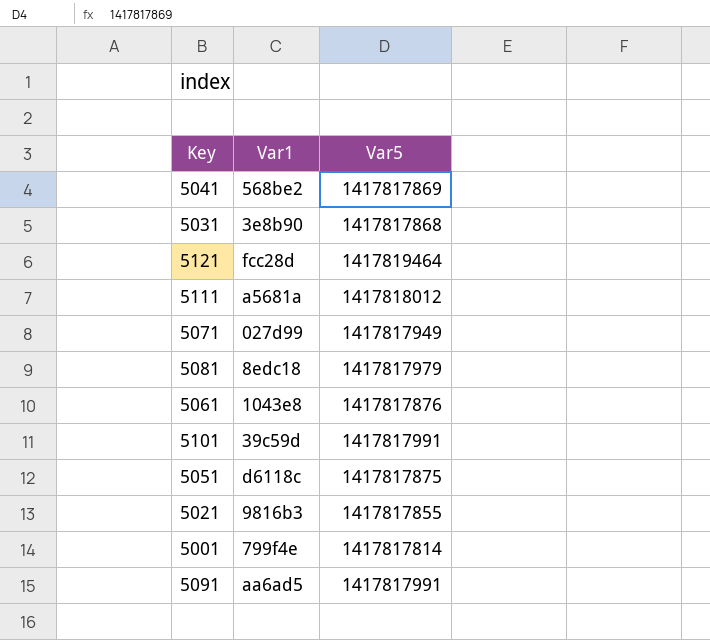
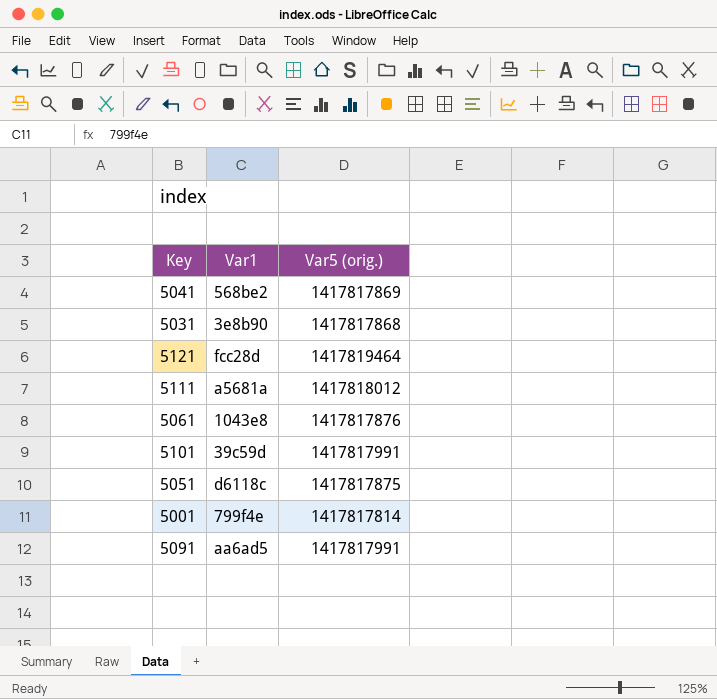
column name: Var5 -> Var5 (orig.)
row 5071: 027d99 | 1417817949 -> none
row 5081: 8edc18 | 1417817979 -> none
row 5021: 9816b3 | 1417817855 -> none

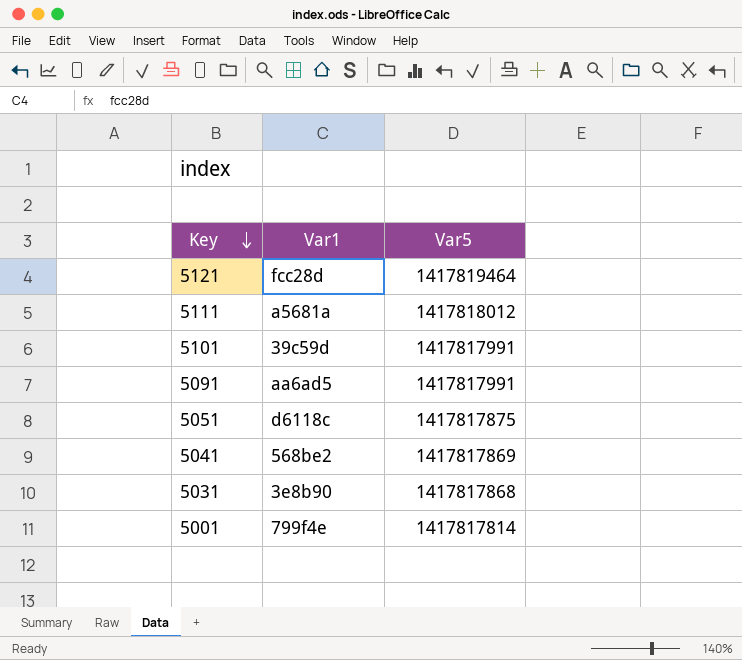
row order: none -> Key descending
column name: Var5 (orig.) -> Var5
row 5061: 1043e8 | 1417817876 -> none

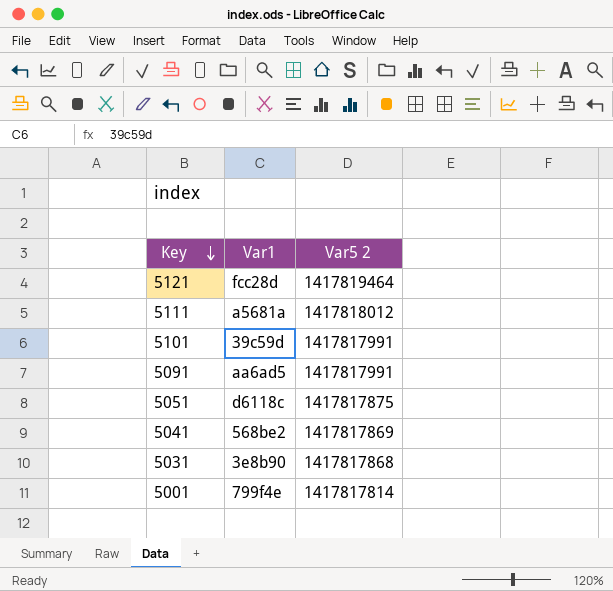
column name: Var5 -> Var5 2

